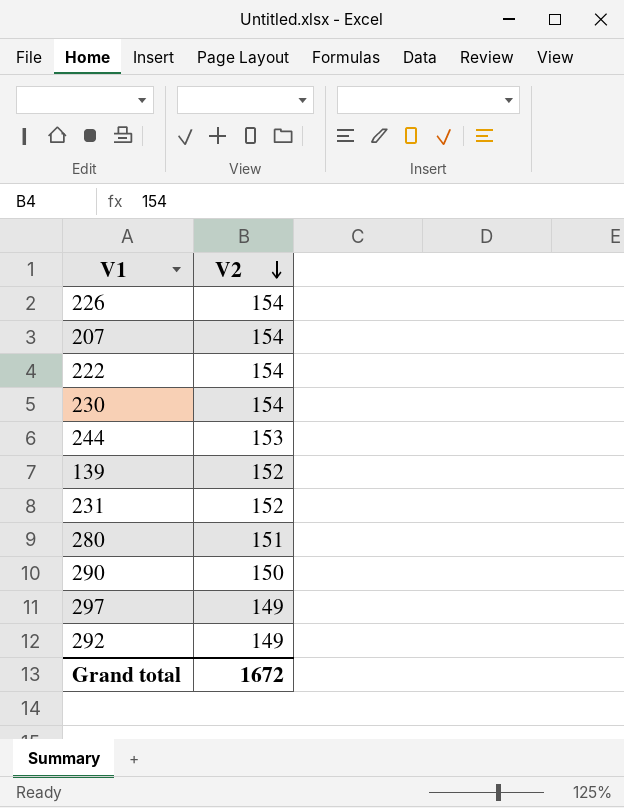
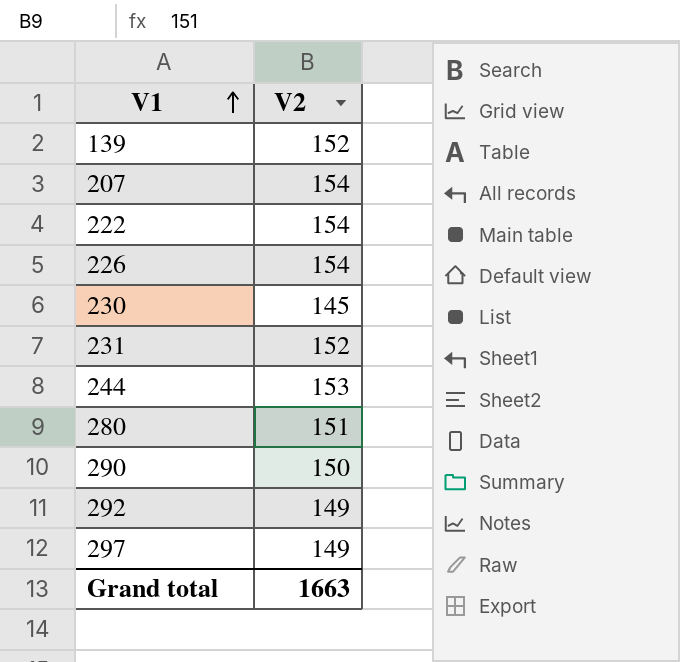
row order: V2 descending -> V1 ascending
230 | V2: 154 -> 145
Grand total | V2: 1672 -> 1663

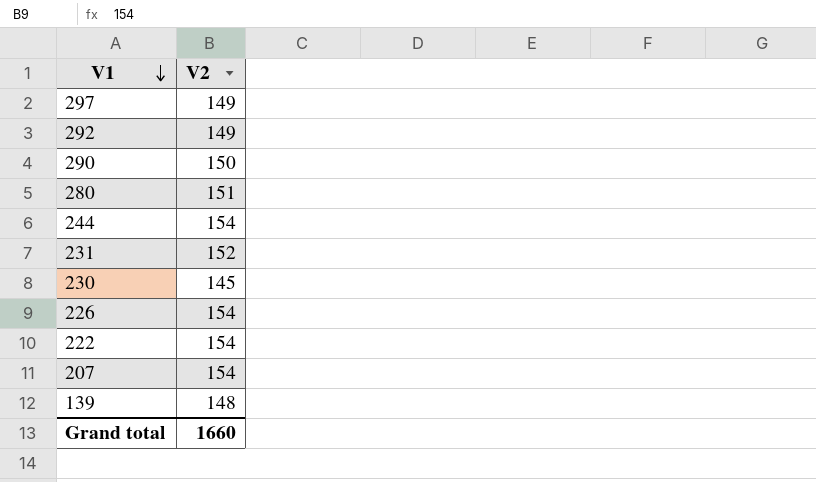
row order: V1 ascending -> V1 descending
244 | V2: 153 -> 154
139 | V2: 152 -> 148
Grand total | V2: 1663 -> 1660

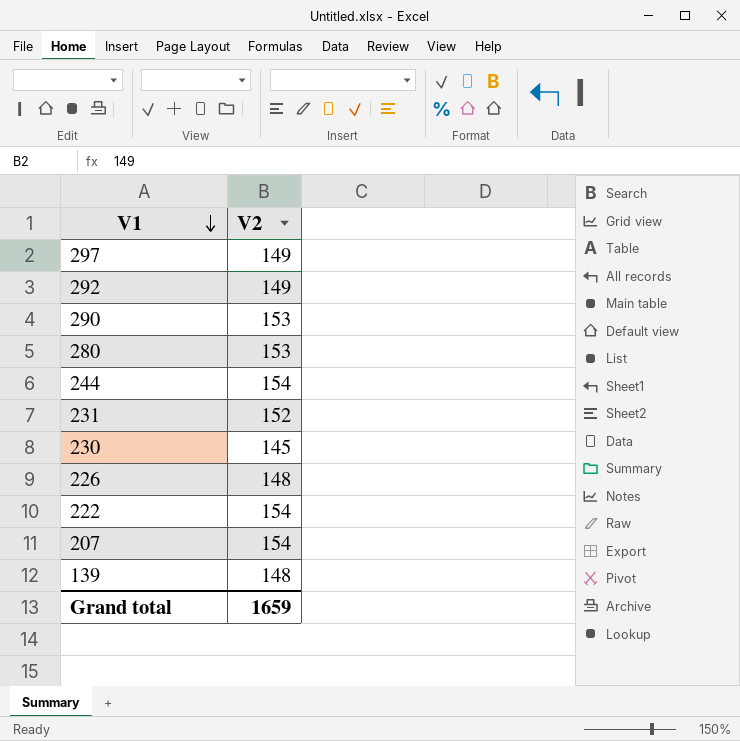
290 | V2: 150 -> 153
280 | V2: 151 -> 153
226 | V2: 154 -> 148
Grand total | V2: 1660 -> 1659

